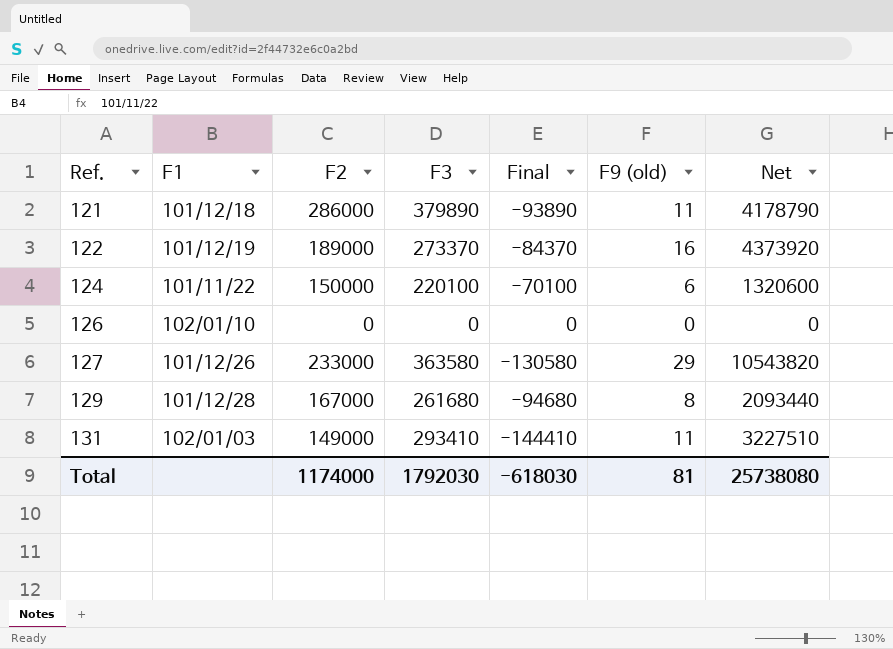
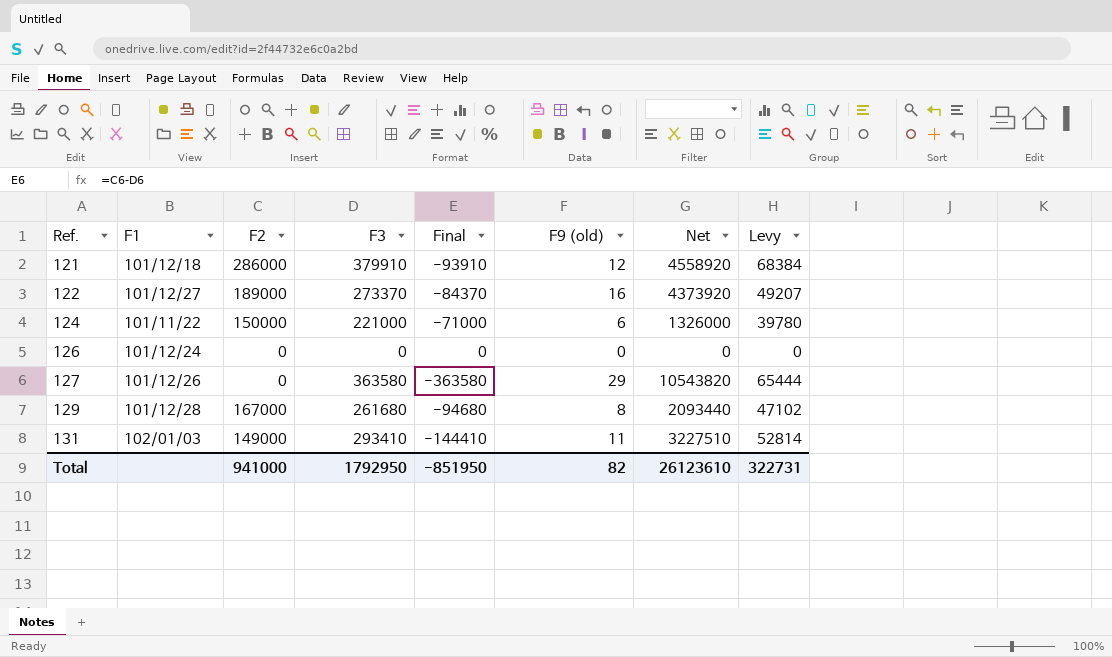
column Levy | formula: none -> [F3] * 0.18
121 | F3: 379890 -> 379910
121 | Final: -93890 -> -93910
121 | F9 (old): 11 -> 12
121 | Net: 4178790 -> 4558920
122 | F1: 101/12/19 -> 101/12/27
124 | F3: 220100 -> 221000
124 | Final: -70100 -> -71000
124 | Net: 1320600 -> 1326000
126 | F1: 102/01/10 -> 101/12/24
127 | F2: 233000 -> 0
127 | Final: -130580 -> -363580
Total | F2: 1174000 -> 941000
Total | F3: 1792030 -> 1792950
Total | Final: -618030 -> -851950
Total | F9 (old): 81 -> 82
Total | Net: 25738080 -> 26123610

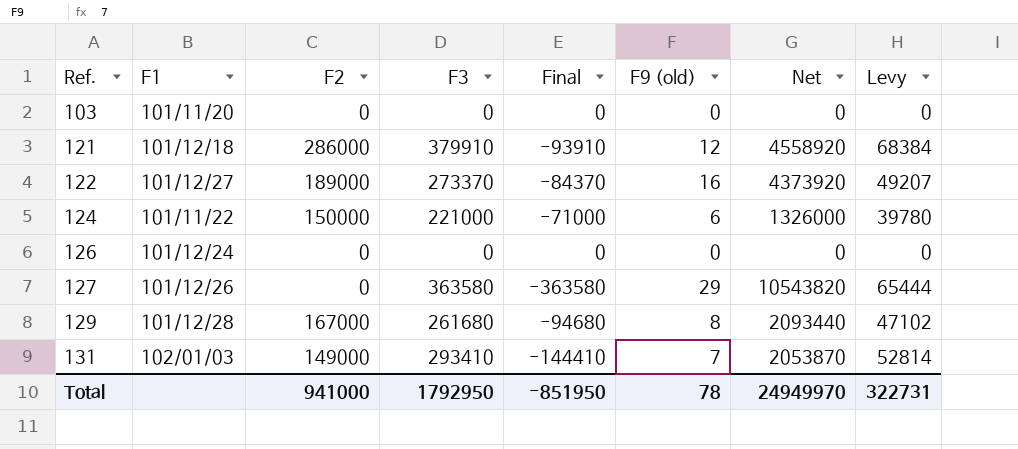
row 103: none -> 101/11/20 | 0 | 0 | 0 | 0 | 0 | 0
131 | F9 (old): 11 -> 7
131 | Net: 3227510 -> 2053870
Total | F9 (old): 82 -> 78
Total | Net: 26123610 -> 24949970

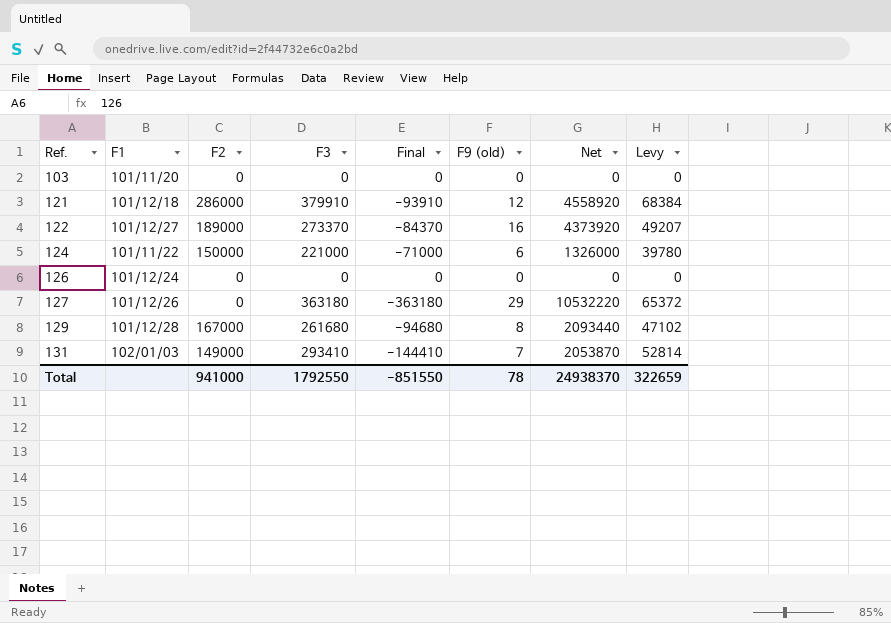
127 | F3: 363580 -> 363180
127 | Final: -363580 -> -363180
127 | Net: 10543820 -> 10532220
127 | Levy: 65444 -> 65372
Total | F3: 1792950 -> 1792550
Total | Final: -851950 -> -851550
Total | Net: 24949970 -> 24938370
Total | Levy: 322731 -> 322659

